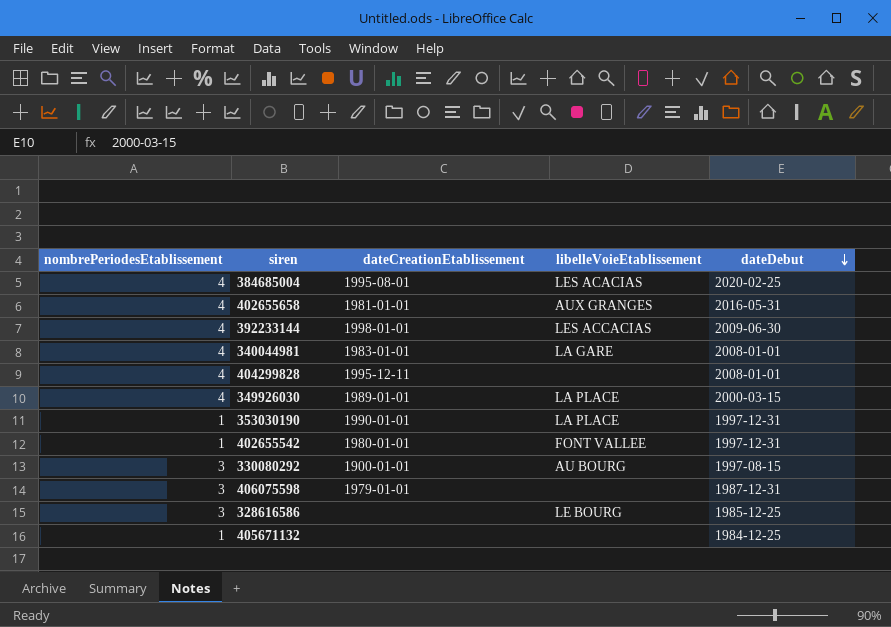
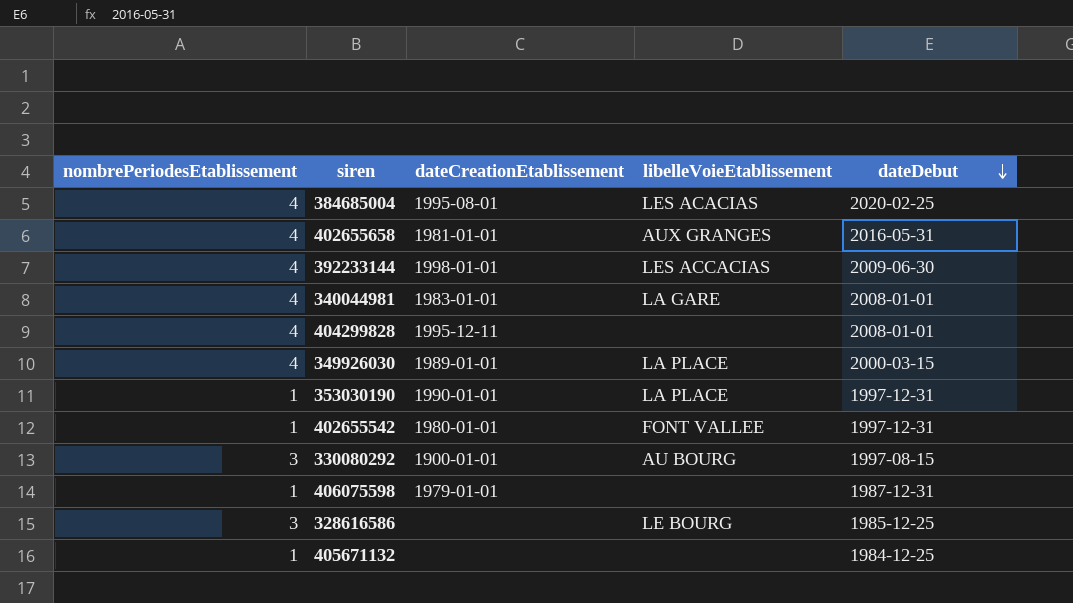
406075598 | nombrePeriodesEtablissement: 3 -> 1

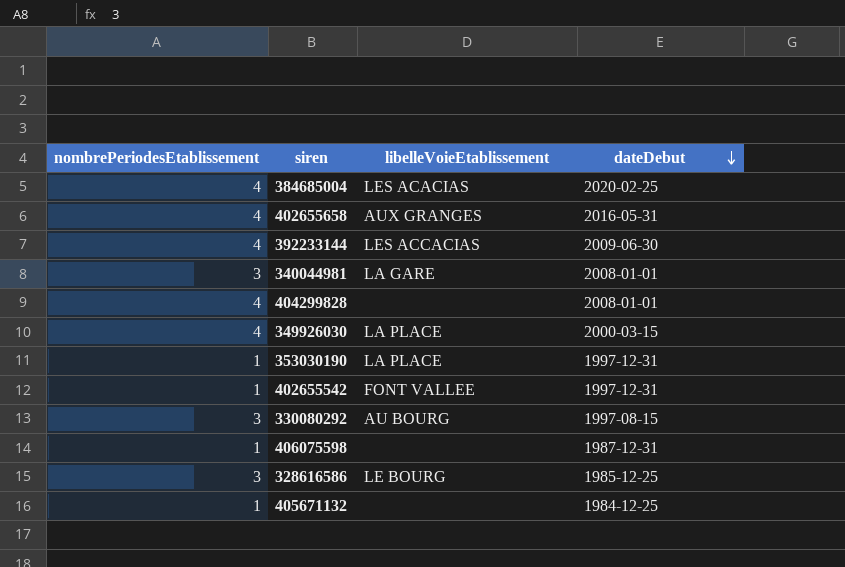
column dateCreationEtablissement | position: 3 -> none
340044981 | nombrePeriodesEtablissement: 4 -> 3

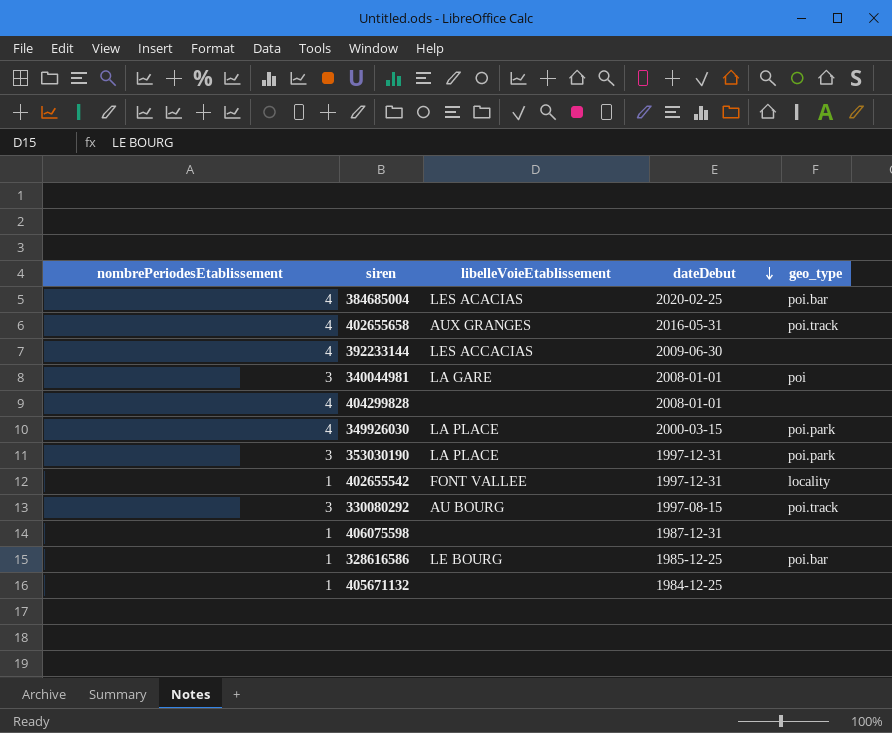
column geo_type | position: none -> 5
353030190 | nombrePeriodesEtablissement: 1 -> 3
328616586 | nombrePeriodesEtablissement: 3 -> 1

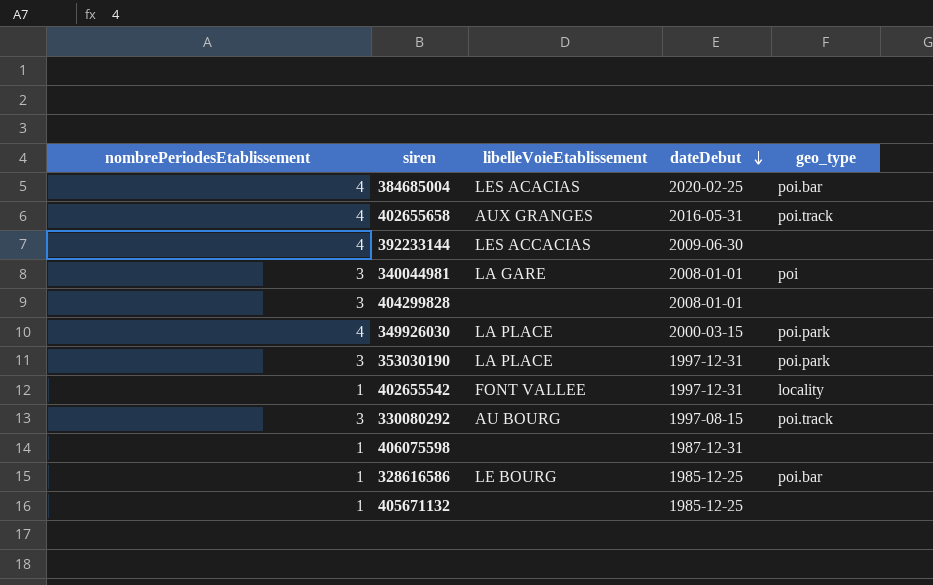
404299828 | nombrePeriodesEtablissement: 4 -> 3
405671132 | dateDebut: 1984-12-25 -> 1985-12-25

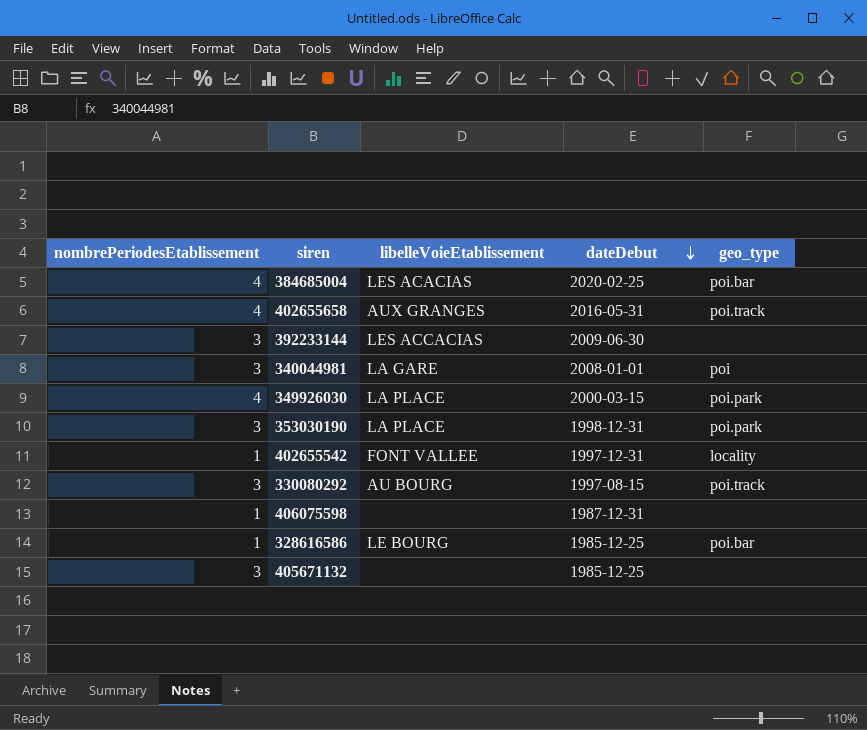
row 404299828: 3 | none | 2008-01-01 | none -> none
392233144 | nombrePeriodesEtablissement: 4 -> 3
353030190 | dateDebut: 1997-12-31 -> 1998-12-31
405671132 | nombrePeriodesEtablissement: 1 -> 3

